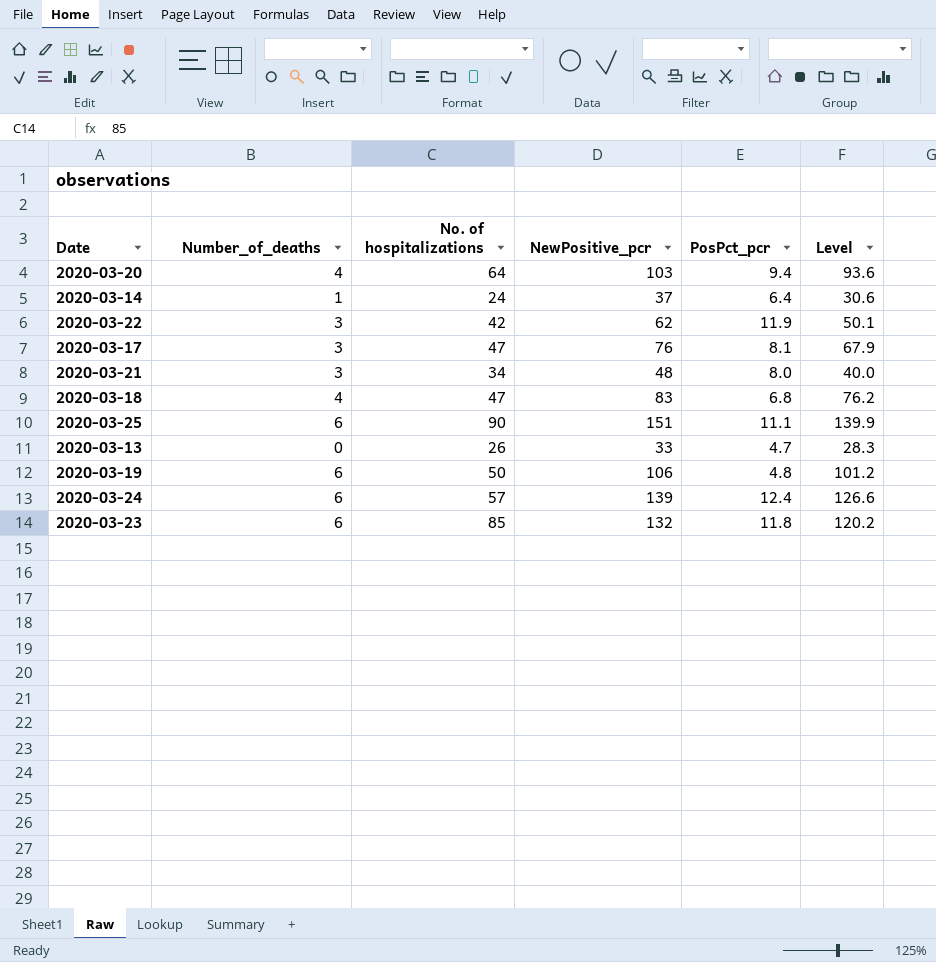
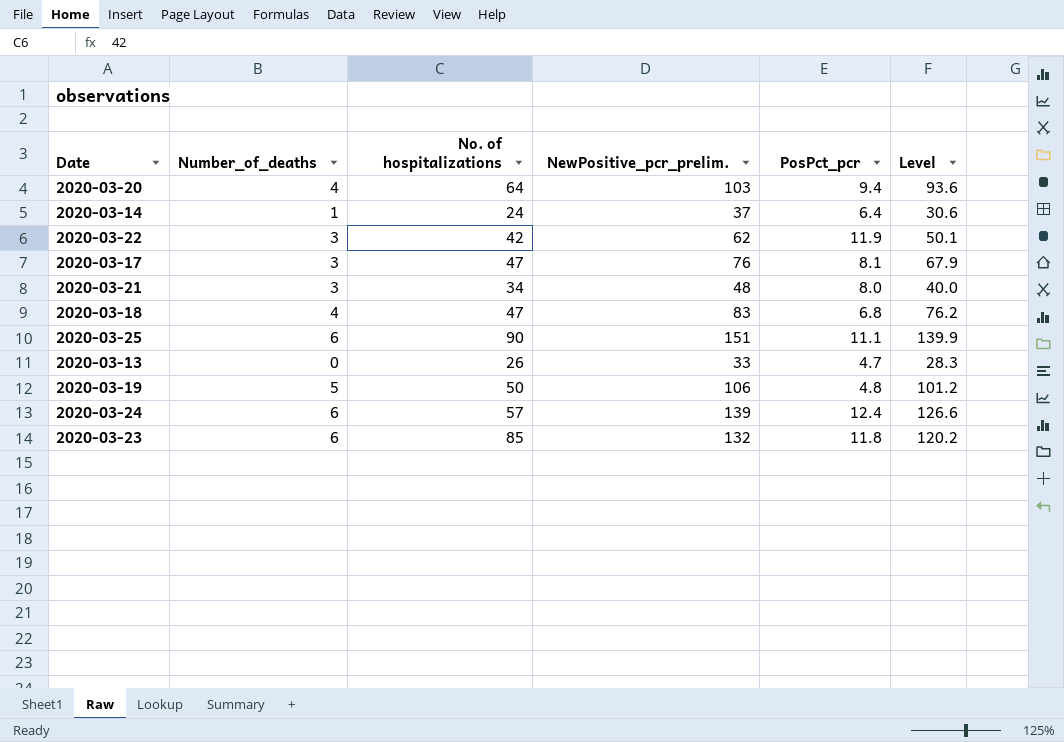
column name: NewPositive_pcr -> NewPositive_pcr_prelim.
2020-03-19 | Number_of_deaths: 6 -> 5

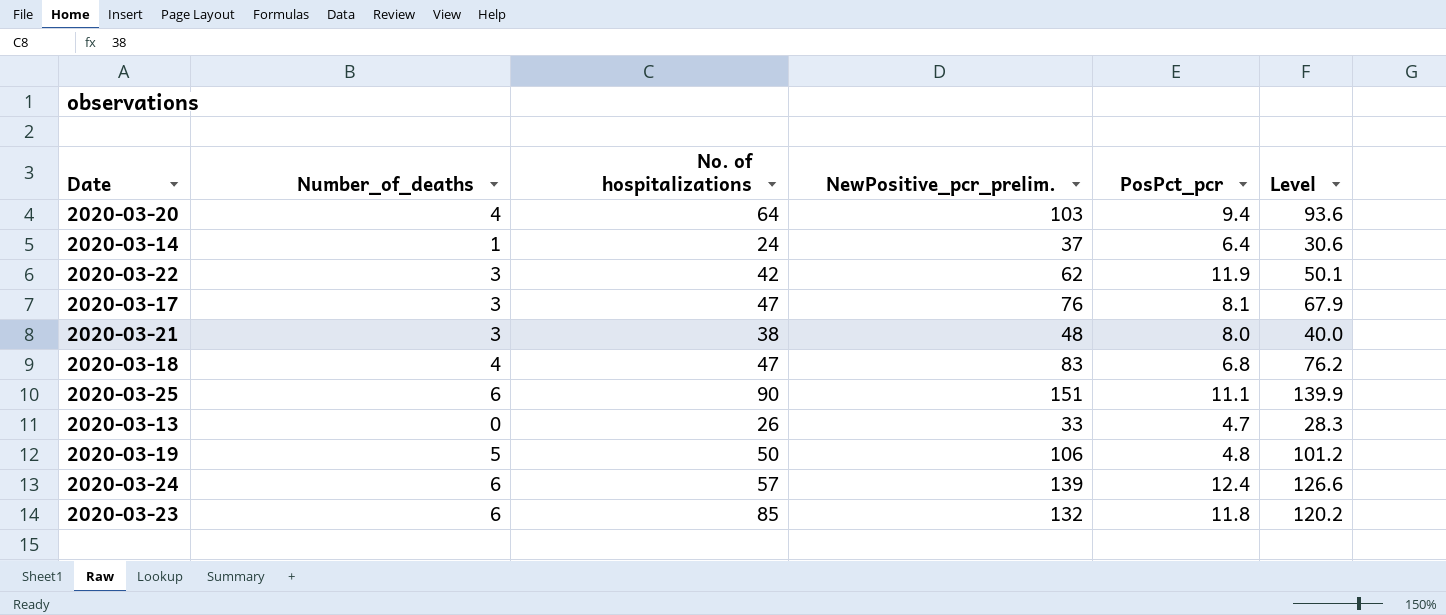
2020-03-21 | No. of hospitalizations: 34 -> 38

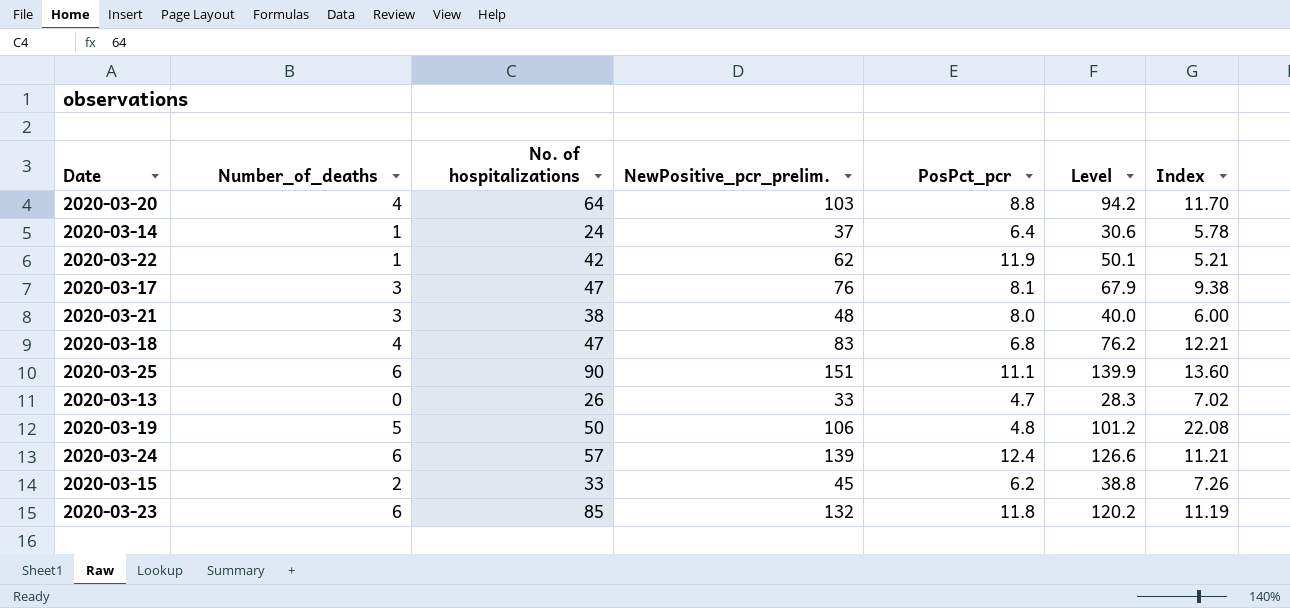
column Index | formula: none -> [NewPositive_pcr_prelim.] / [PosPct_pcr]
2020-03-20 | PosPct_pcr: 9.4 -> 8.8
2020-03-20 | Level: 93.6 -> 94.2
2020-03-22 | Number_of_deaths: 3 -> 1
row 2020-03-15: none -> 2 | 33 | 45 | 6.2 | 38.8 | 7.26

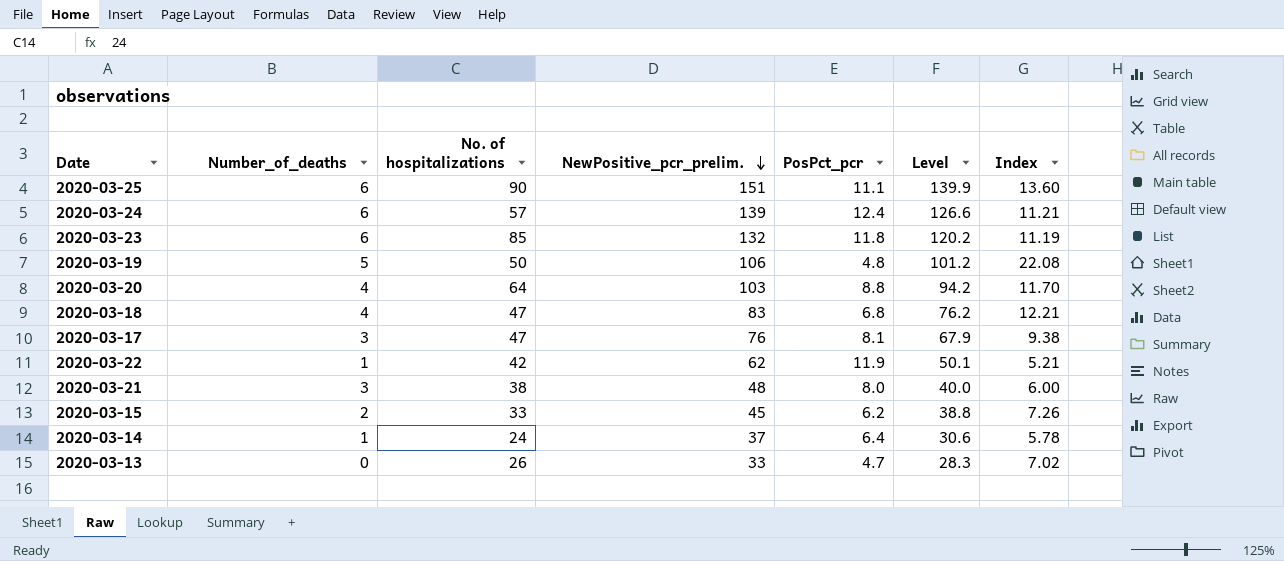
row order: none -> NewPositive_pcr_prelim. descending

